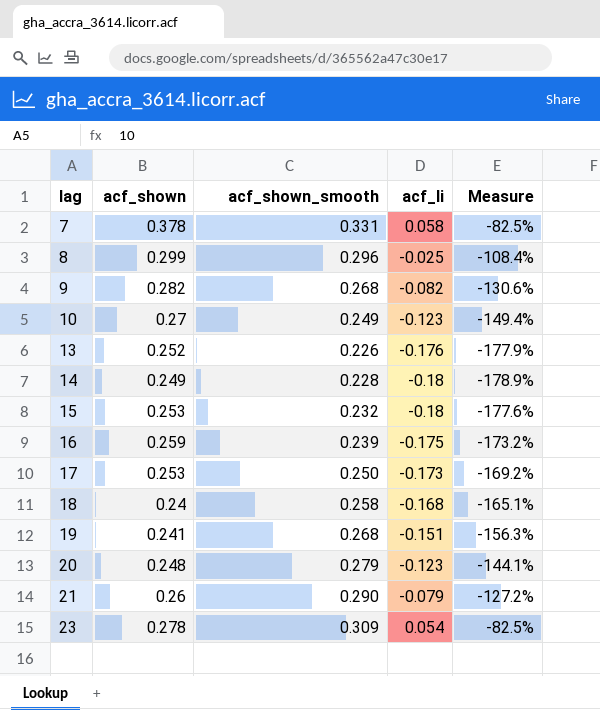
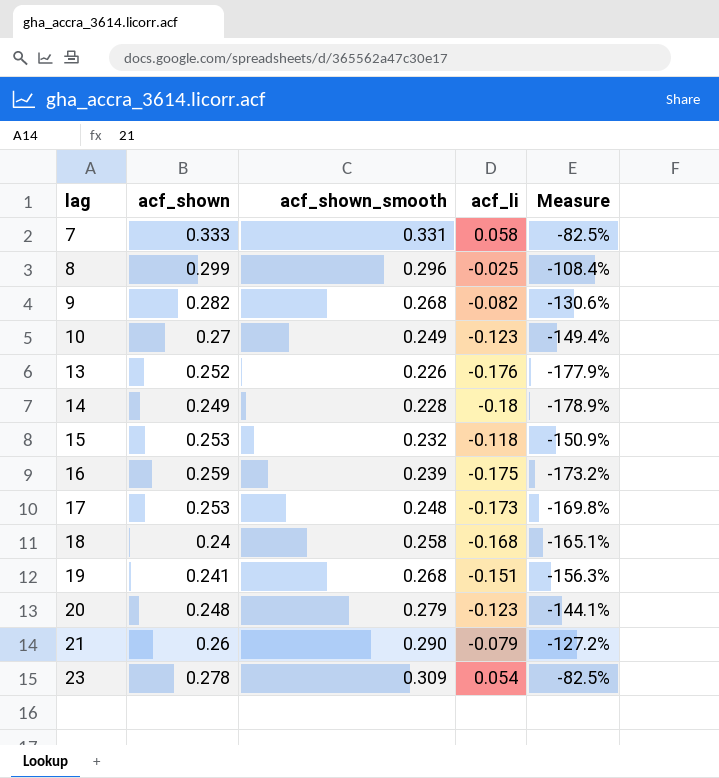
7 | acf_shown: 0.378 -> 0.333
15 | acf_li: -0.18 -> -0.118
15 | Measure: -177.6% -> -150.9%
17 | acf_shown_smooth: 0.250 -> 0.248
17 | Measure: -169.2% -> -169.8%

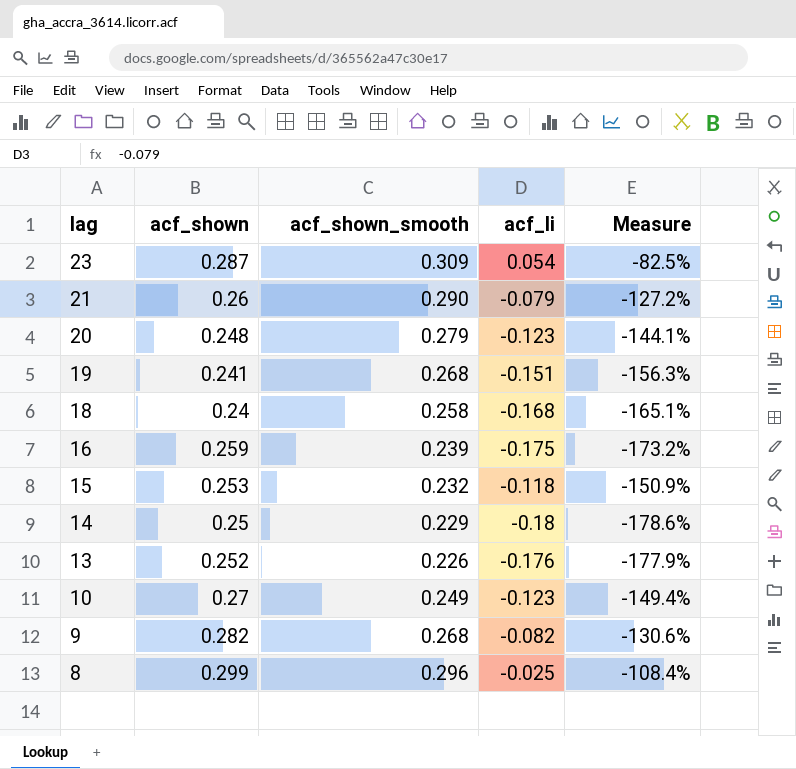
row order: lag ascending -> lag descending
row 7: 0.333 | 0.331 | 0.058 | -82.5% -> none
row 17: 0.253 | 0.248 | -0.173 | -169.8% -> none
23 | acf_shown: 0.278 -> 0.287
14 | acf_shown: 0.249 -> 0.25
14 | acf_shown_smooth: 0.228 -> 0.229
14 | Measure: -178.9% -> -178.6%

